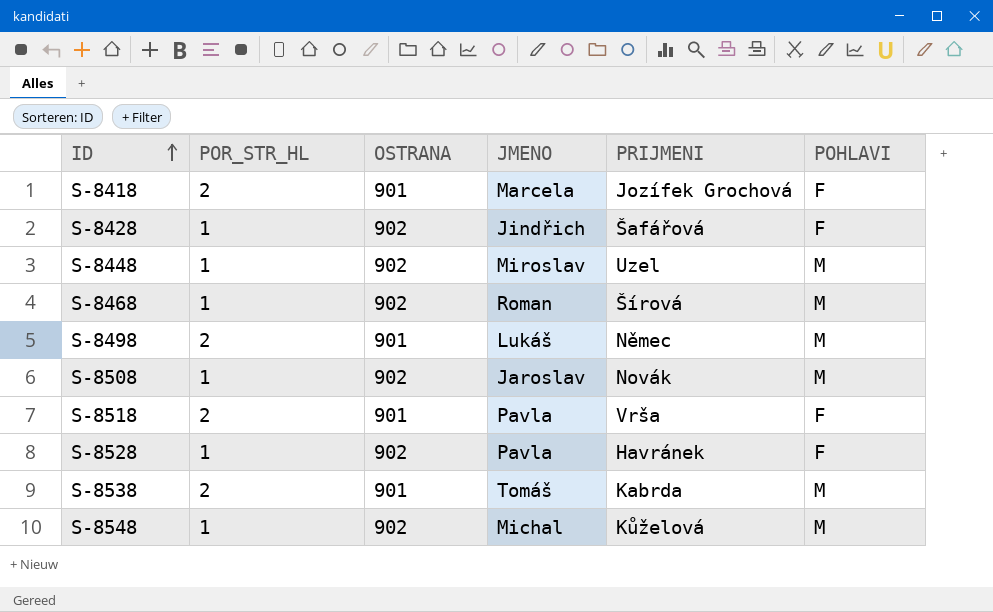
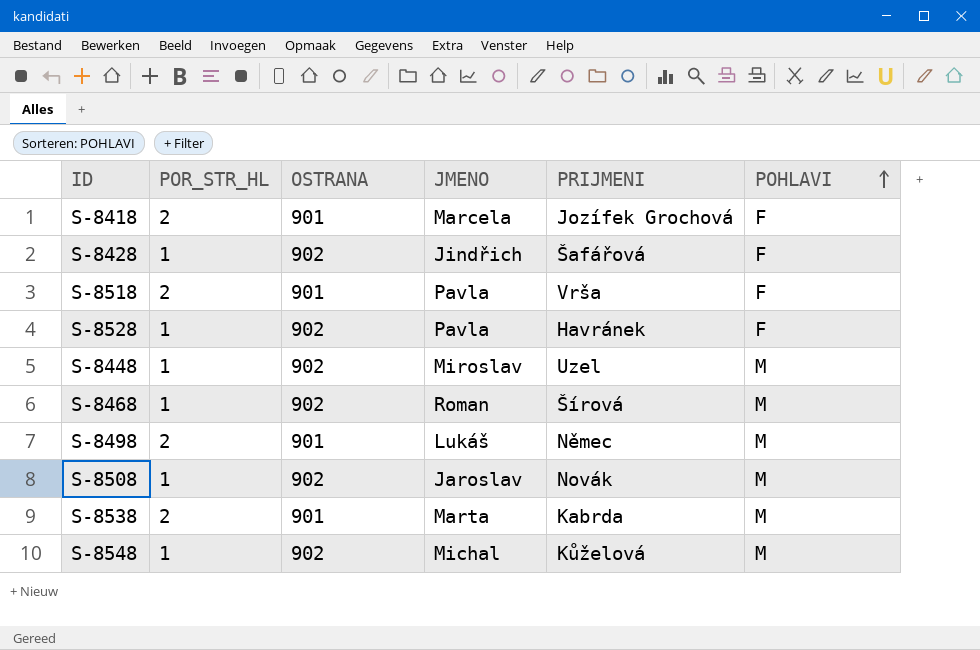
row order: ID ascending -> POHLAVI ascending
S-8538 | JMENO: Tomáš -> Marta

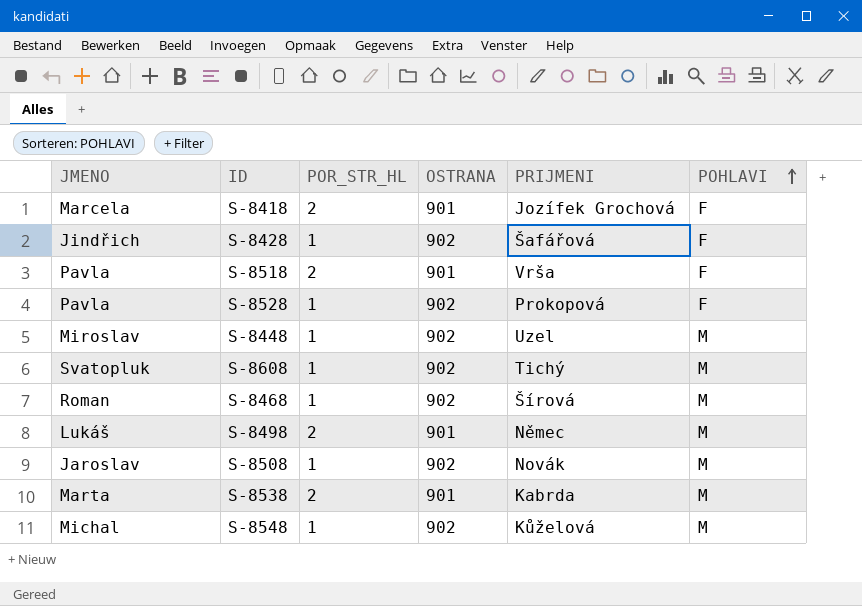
column JMENO | position: 4 -> 1
S-8528 | PRIJMENI: Havránek -> Prokopová
row S-8608: none -> Svatopluk | 1 | 902 | Tichý | M

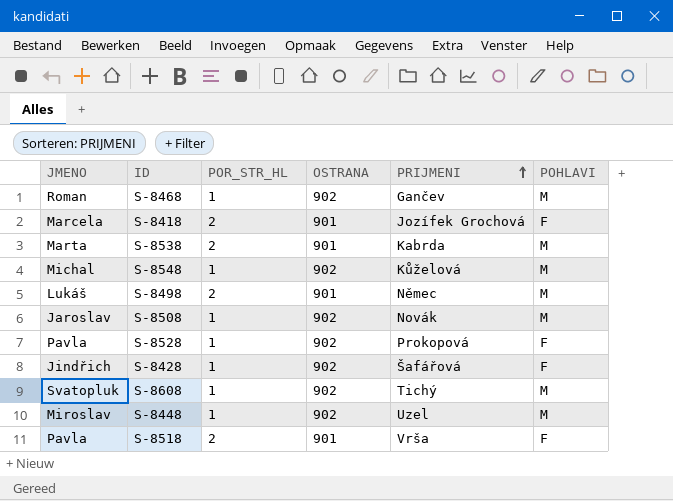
row order: POHLAVI ascending -> PRIJMENI ascending
S-8468 | PRIJMENI: Šírová -> Gančev

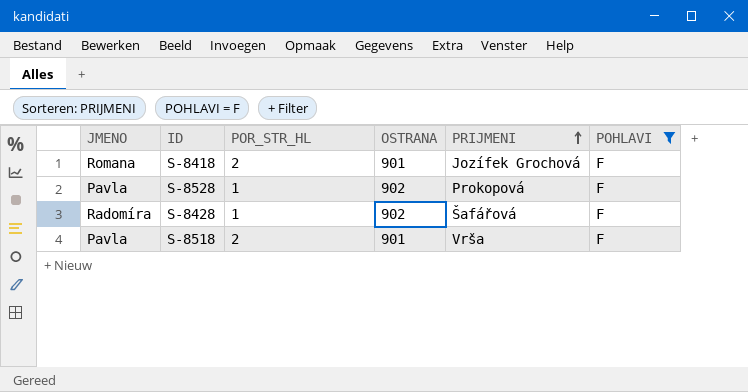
filter: none -> POHLAVI = F
S-8418 | JMENO: Marcela -> Romana
S-8428 | JMENO: Jindřich -> Radomíra

